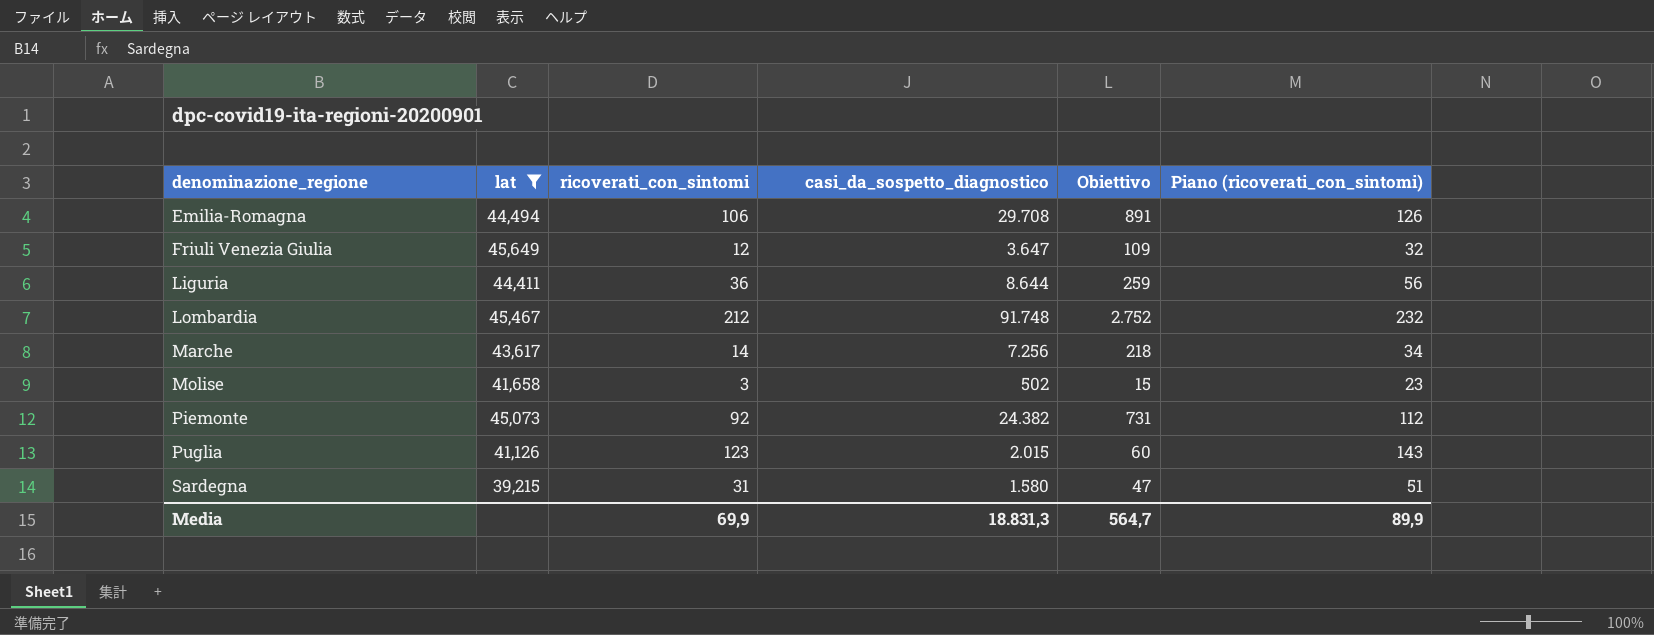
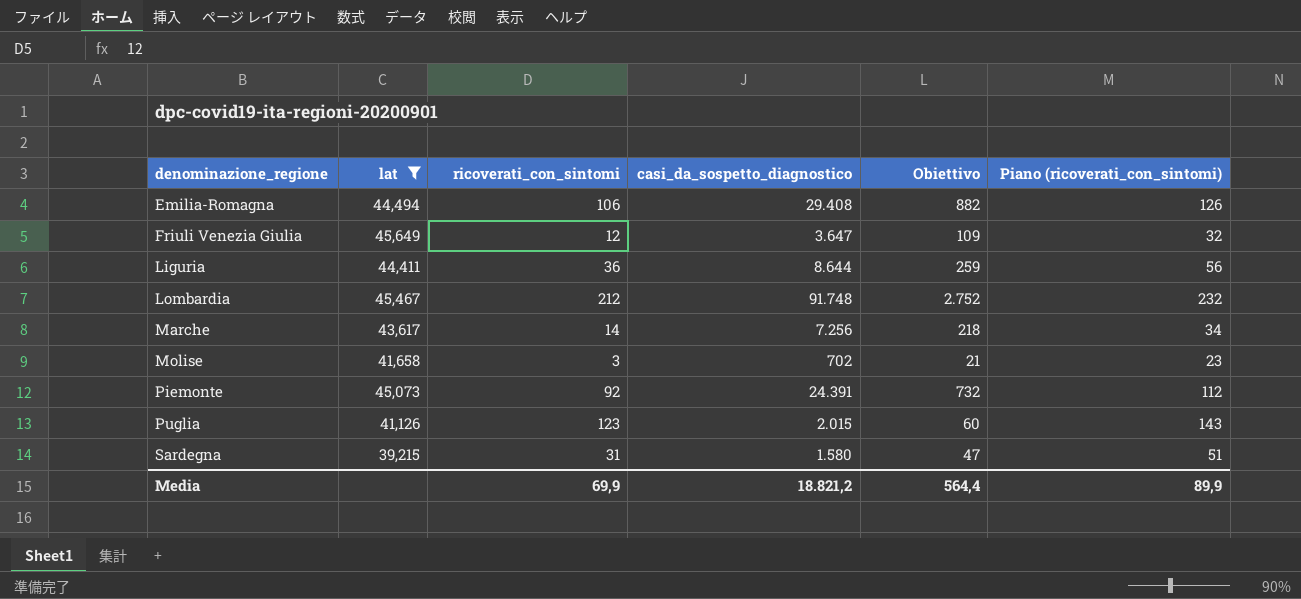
Emilia-Romagna | casi_da_sospetto_diagnostico: 29.708 -> 29.408
Emilia-Romagna | Obiettivo: 891 -> 882
Molise | casi_da_sospetto_diagnostico: 502 -> 702
Molise | Obiettivo: 15 -> 21
Piemonte | casi_da_sospetto_diagnostico: 24.382 -> 24.391
Piemonte | Obiettivo: 731 -> 732
Media | casi_da_sospetto_diagnostico: 18.831,3 -> 18.821,2
Media | Obiettivo: 564,7 -> 564,4

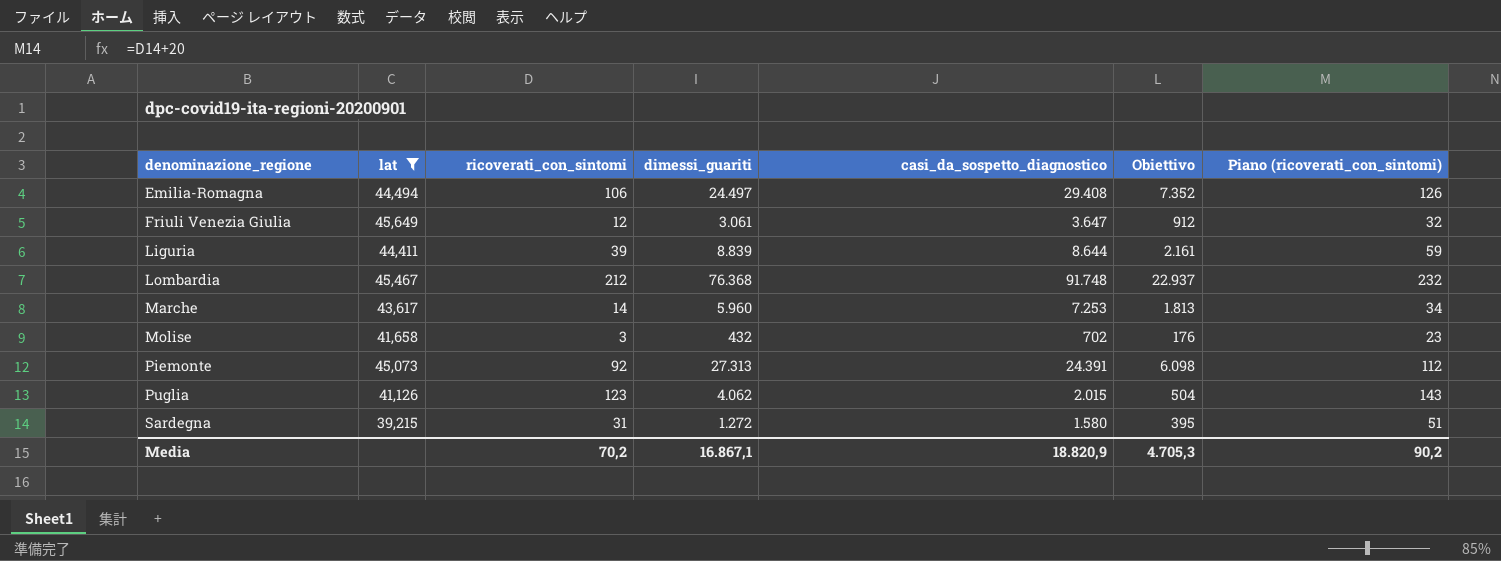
column dimessi_guariti | position: none -> 4
column Obiettivo | formula: [casi_da_sospetto_diagnostico] * 0,03 -> [casi_da_sospetto_diagnostico] * 0,25
Liguria | ricoverati_con_sintomi: 36 -> 39
Liguria | Piano (ricoverati_con_sintomi): 56 -> 59
Marche | casi_da_sospetto_diagnostico: 7.256 -> 7.253
Media | ricoverati_con_sintomi: 69,9 -> 70,2
Media | casi_da_sospetto_diagnostico: 18.821,2 -> 18.820,9
Media | Obiettivo: 564,4 -> 4.705,3
Media | Piano (ricoverati_con_sintomi): 89,9 -> 90,2

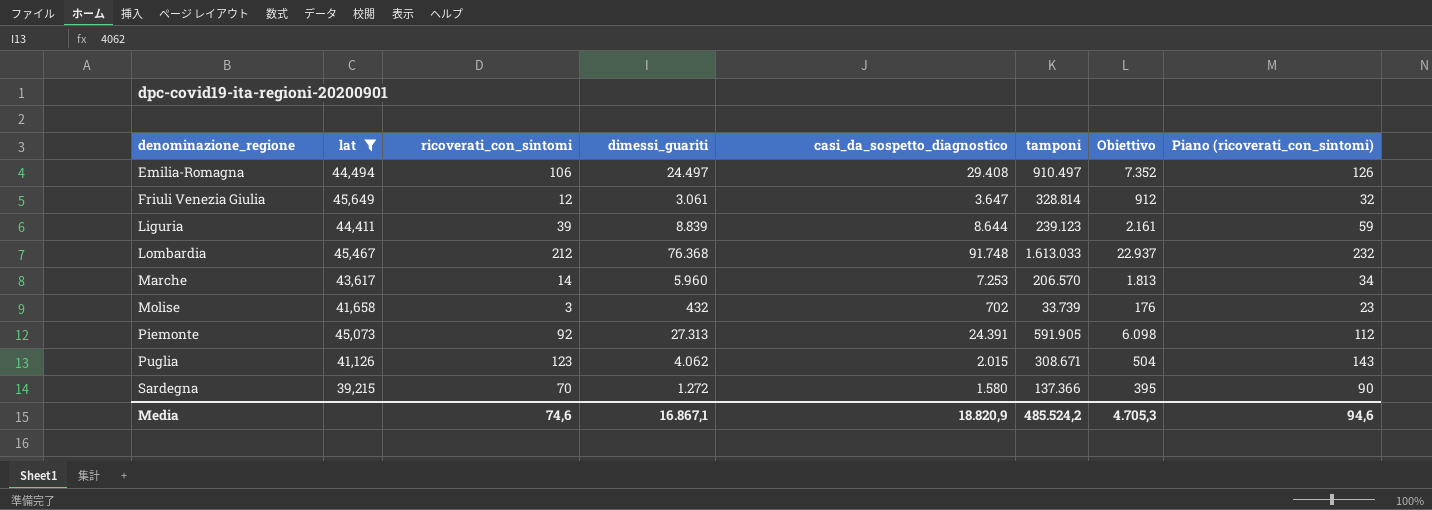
column tamponi | position: none -> 6
Sardegna | ricoverati_con_sintomi: 31 -> 70
Sardegna | Piano (ricoverati_con_sintomi): 51 -> 90
Media | ricoverati_con_sintomi: 70,2 -> 74,6
Media | Piano (ricoverati_con_sintomi): 90,2 -> 94,6

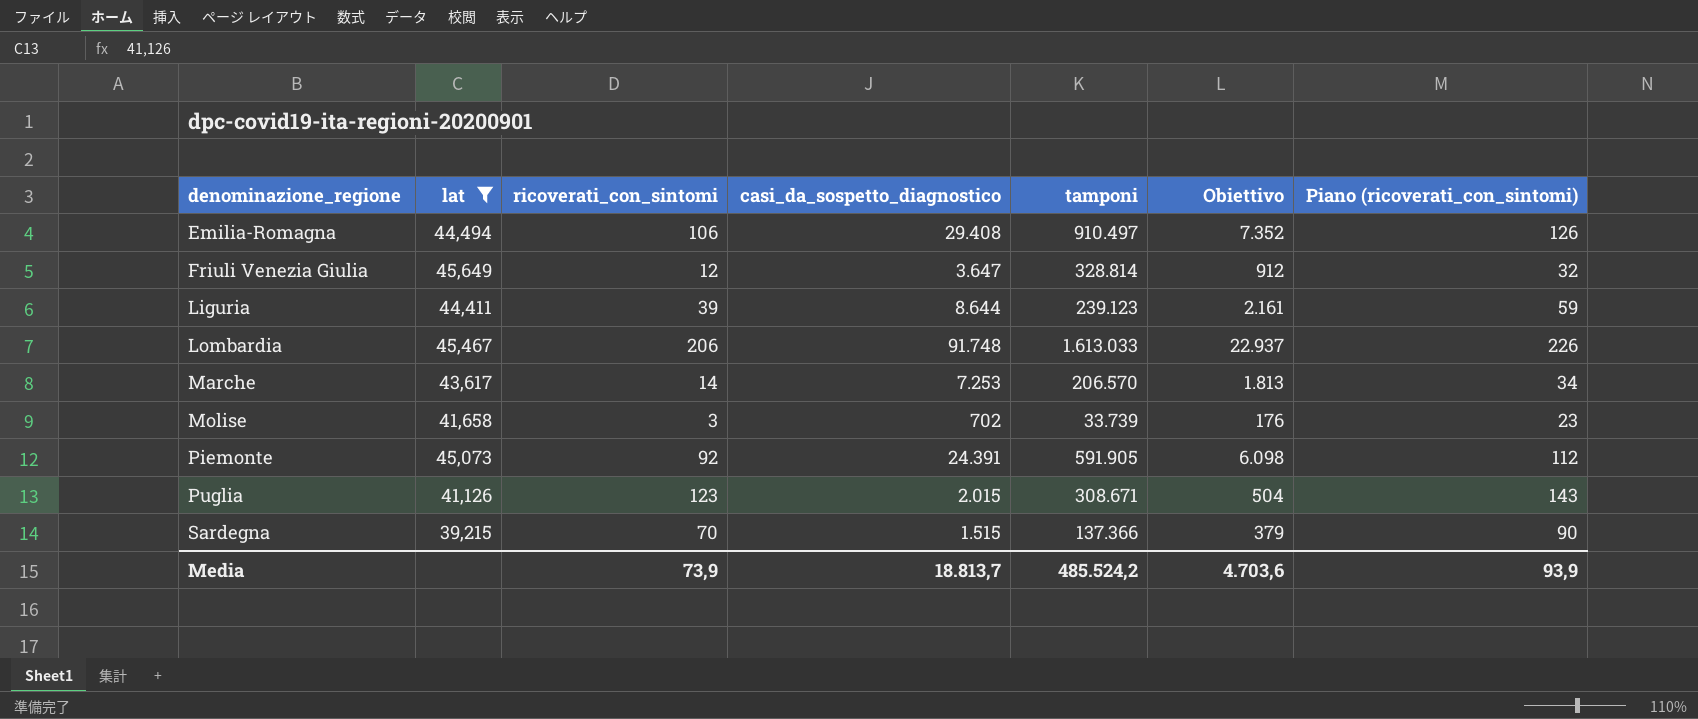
column dimessi_guariti | position: 4 -> none
Lombardia | ricoverati_con_sintomi: 212 -> 206
Lombardia | Piano (ricoverati_con_sintomi): 232 -> 226
Sardegna | casi_da_sospetto_diagnostico: 1.580 -> 1.515
Sardegna | Obiettivo: 395 -> 379
Media | ricoverati_con_sintomi: 74,6 -> 73,9
Media | casi_da_sospetto_diagnostico: 18.820,9 -> 18.813,7
Media | Obiettivo: 4.705,3 -> 4.703,6
Media | Piano (ricoverati_con_sintomi): 94,6 -> 93,9

